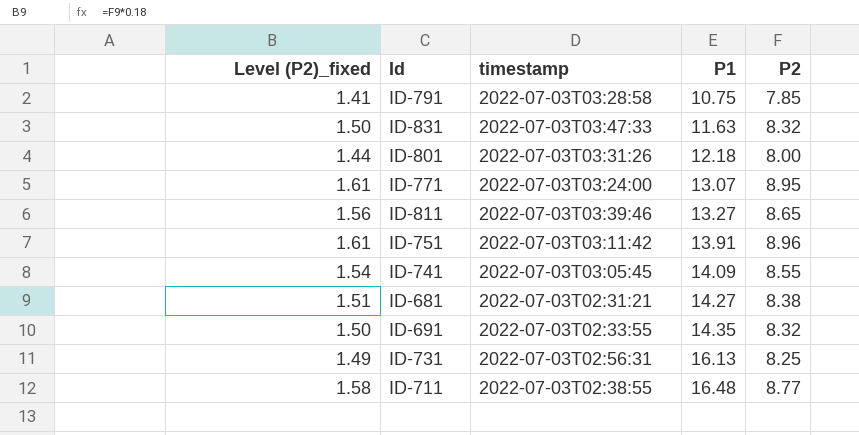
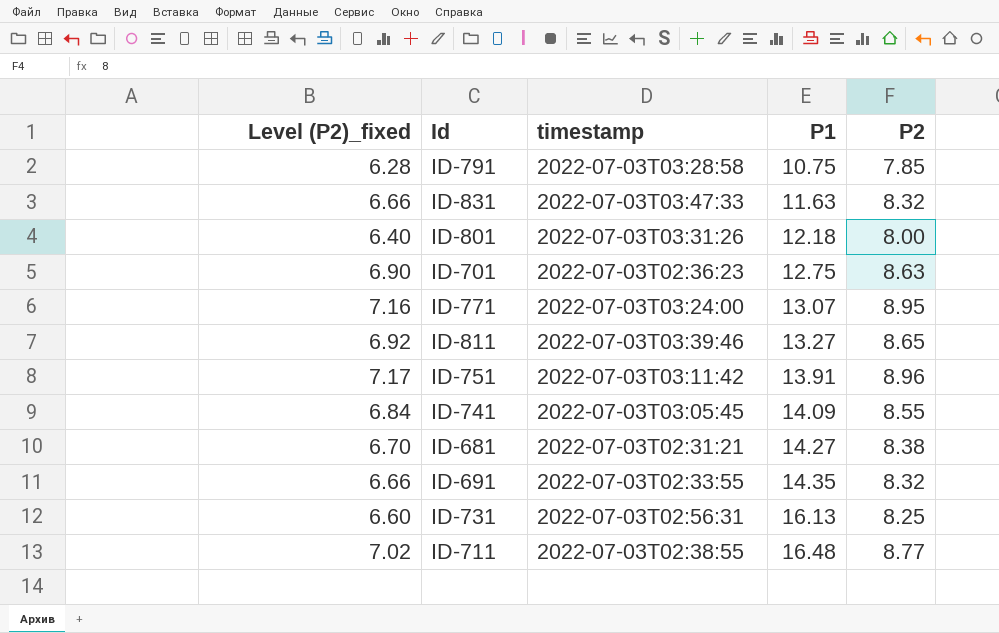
column Level (P2)_fixed | formula: [P2] * 0.18 -> [P2] * 0.8
row ID-701: none -> 6.90 | 2022-07-03T02:36:23 | 12.75 | 8.63

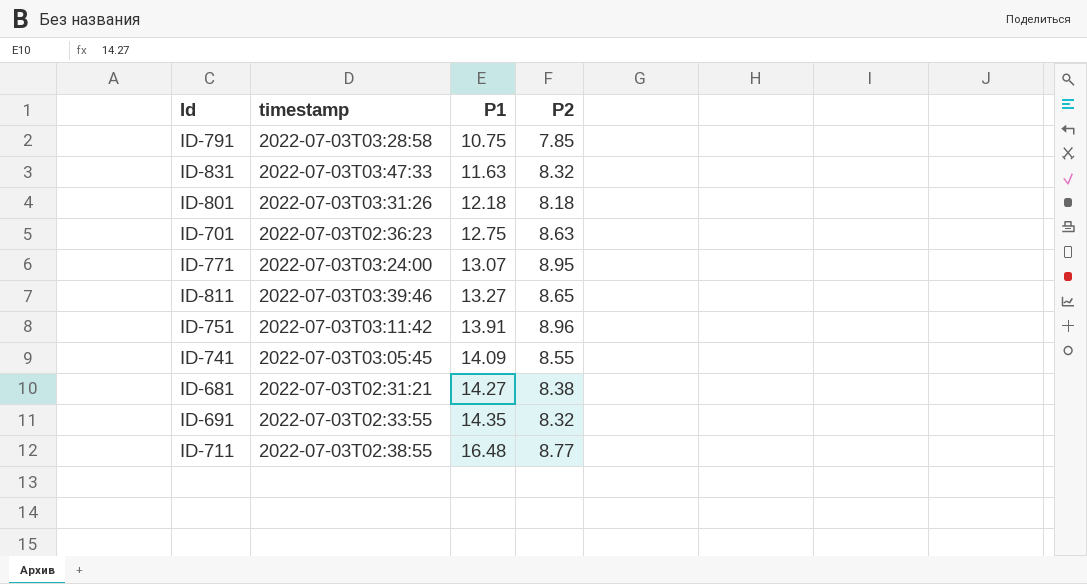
column Level (P2)_fixed | formula: [P2] * 0.8 -> none
row ID-731: 6.60 | 2022-07-03T02:56:31 | 16.13 | 8.25 -> none
ID-801 | P2: 8.00 -> 8.18

